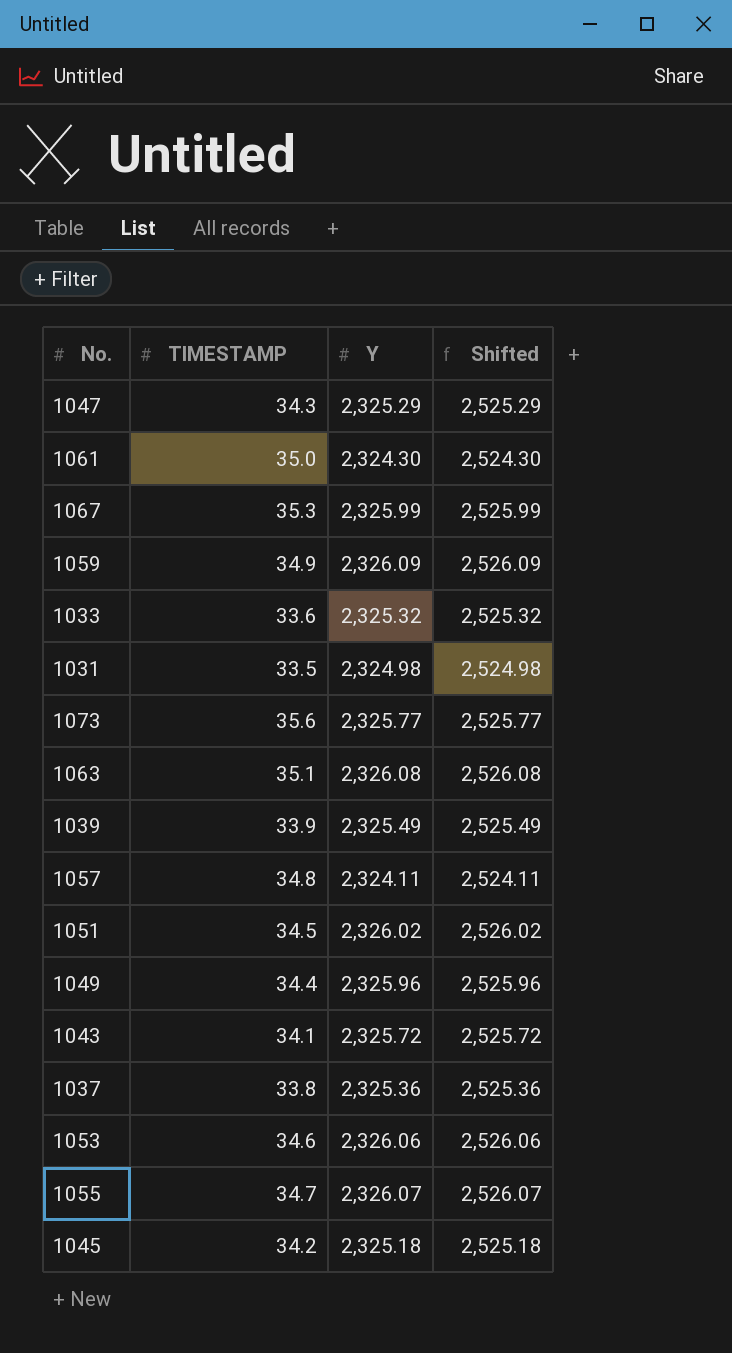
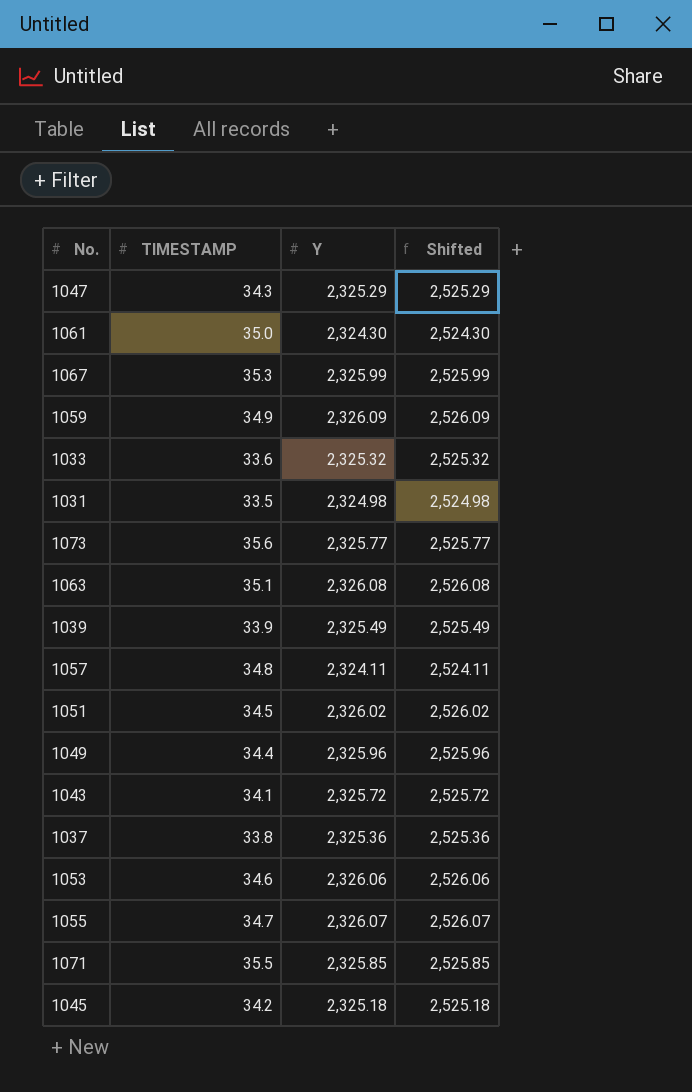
row 1071: none -> 35.5 | 2,325.85 | 2,525.85

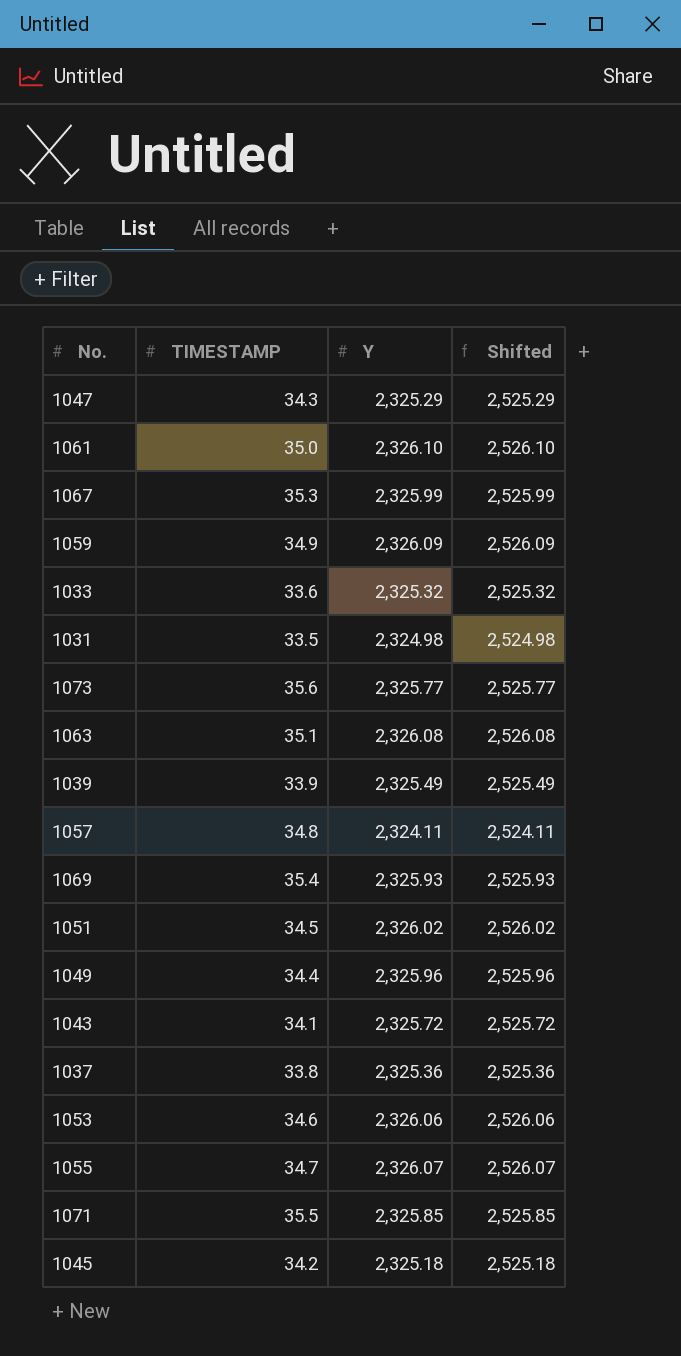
1061 | Y: 2,324.30 -> 2,326.10
1061 | Shifted: 2,524.30 -> 2,526.10
row 1069: none -> 35.4 | 2,325.93 | 2,525.93

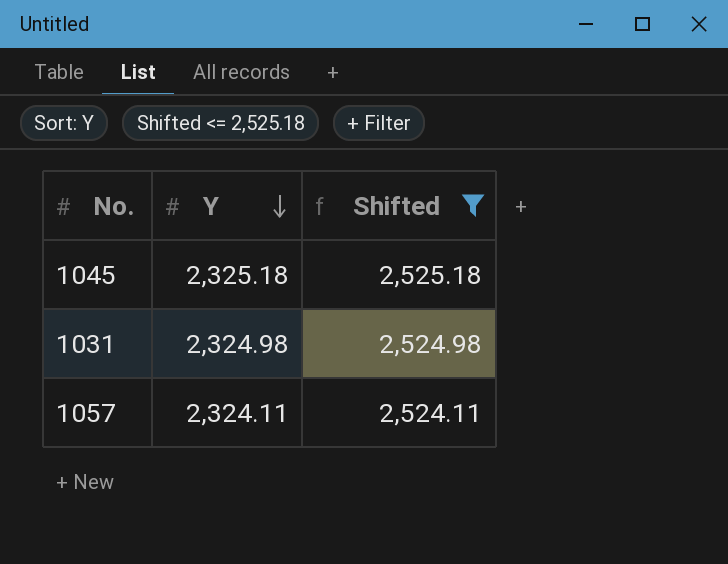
filter: none -> Shifted <= 2,525.18
row order: none -> Y descending
column TIMESTAMP | position: 2 -> none

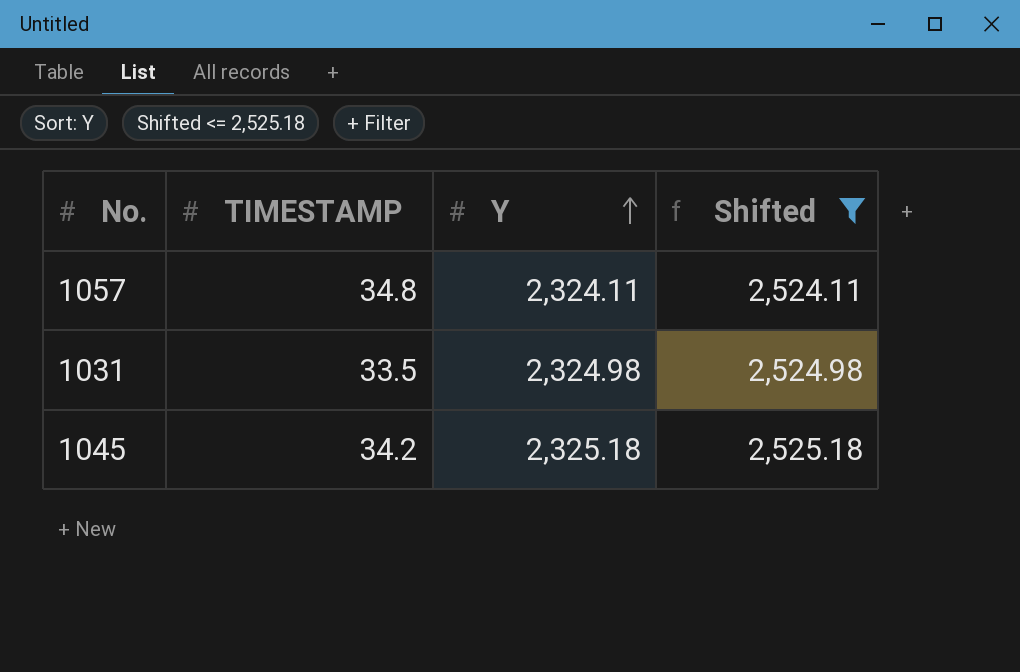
row order: Y descending -> Y ascending
column TIMESTAMP | position: none -> 2

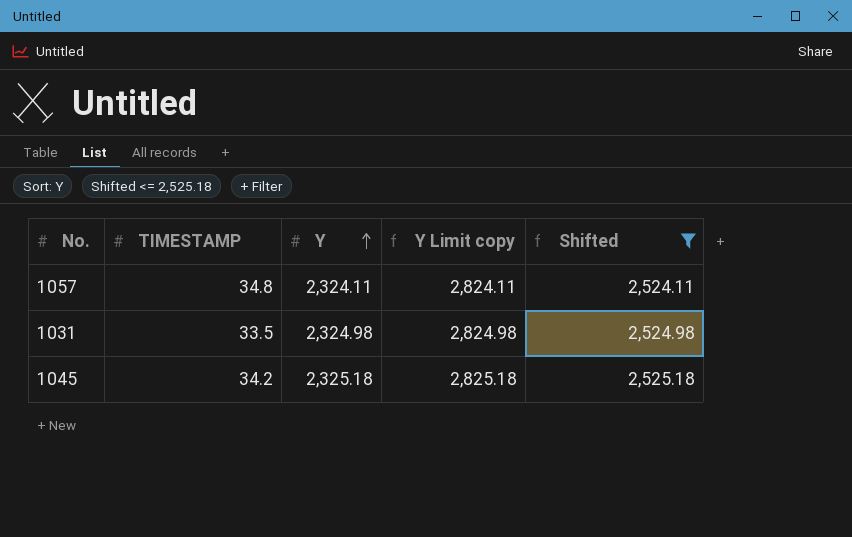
column Y Limit copy | formula: none -> [Y] + 500

